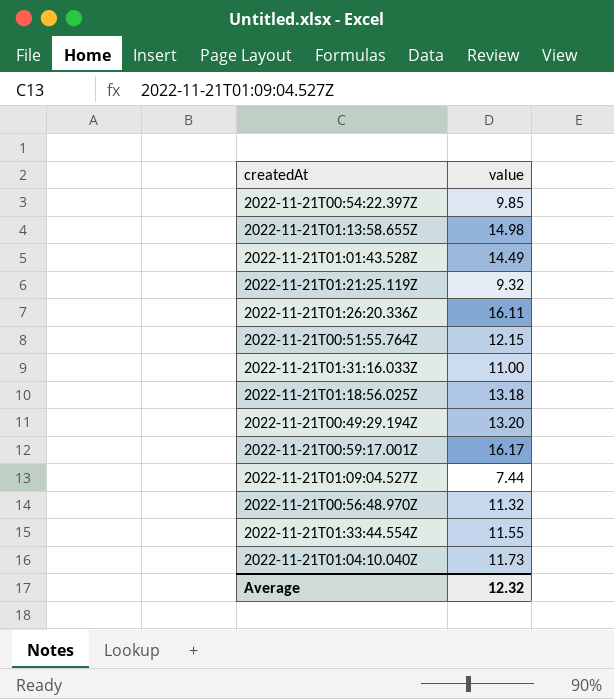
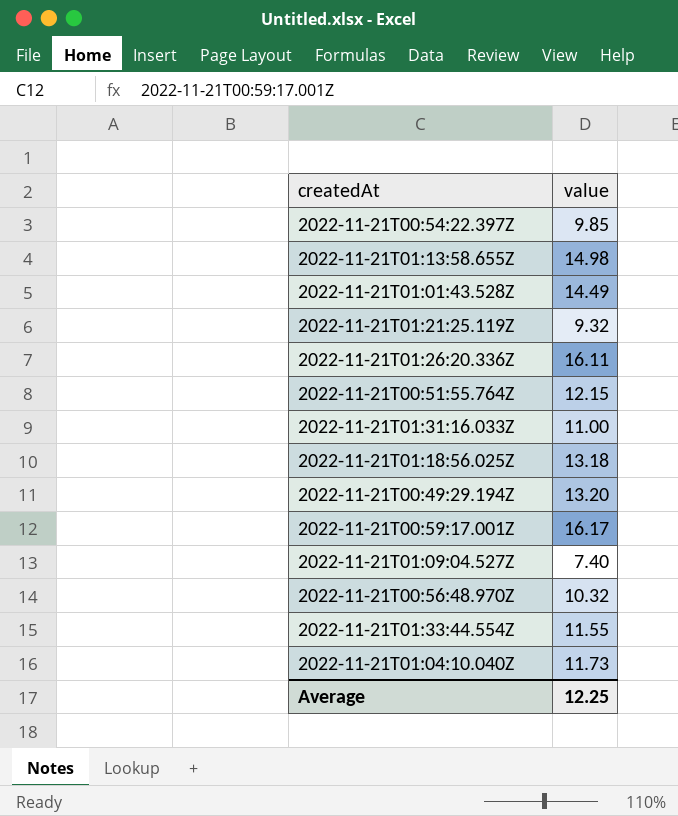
2022-11-21T01:09:04.527Z | value: 7.44 -> 7.40
2022-11-21T00:56:48.970Z | value: 11.32 -> 10.32
Average | value: 12.32 -> 12.25

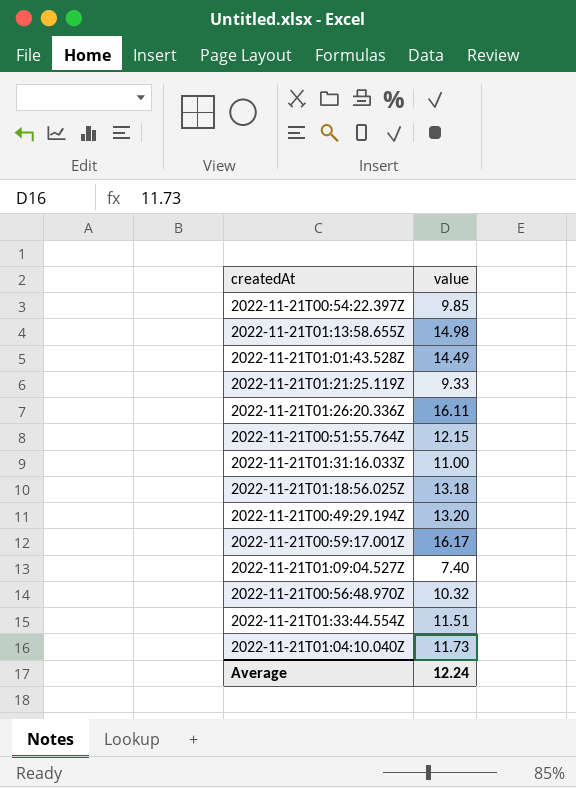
2022-11-21T01:21:25.119Z | value: 9.32 -> 9.33
2022-11-21T01:33:44.554Z | value: 11.55 -> 11.51
Average | value: 12.25 -> 12.24

